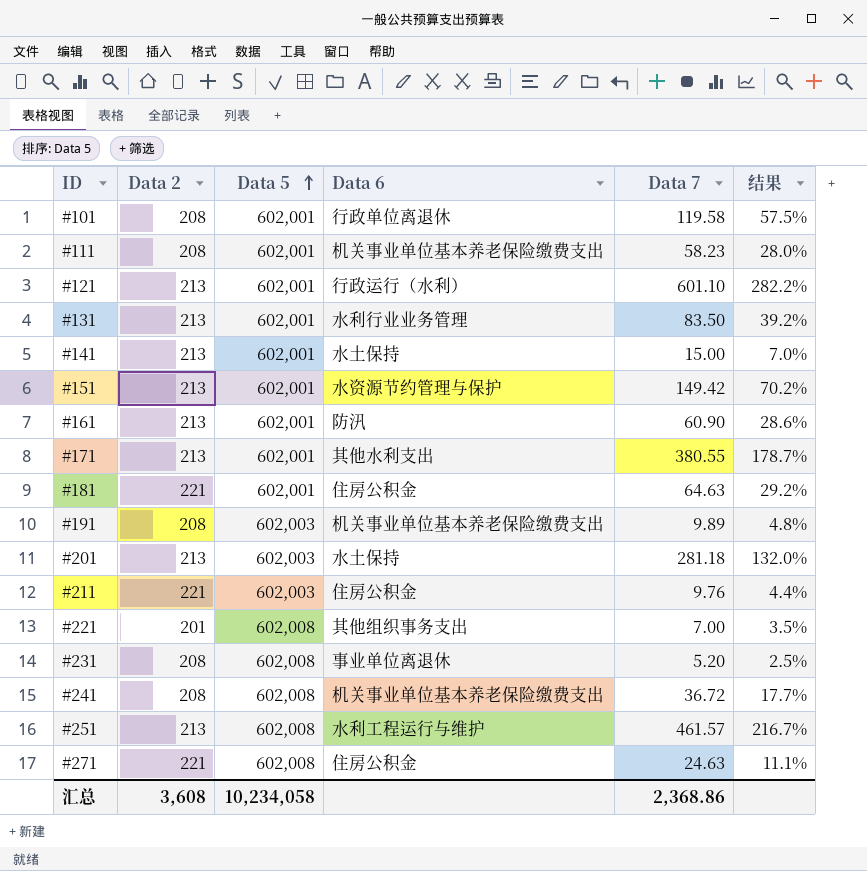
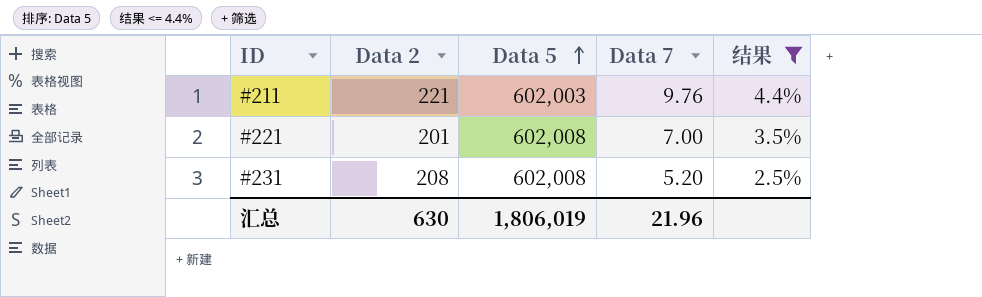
filter: none -> 结果 <= 4.4%
column Data 6 | position: 4 -> none
汇总 | Data 2: 3,608 -> 630
汇总 | Data 5: 10,234,058 -> 1,806,019
汇总 | Data 7: 2,368.86 -> 21.96

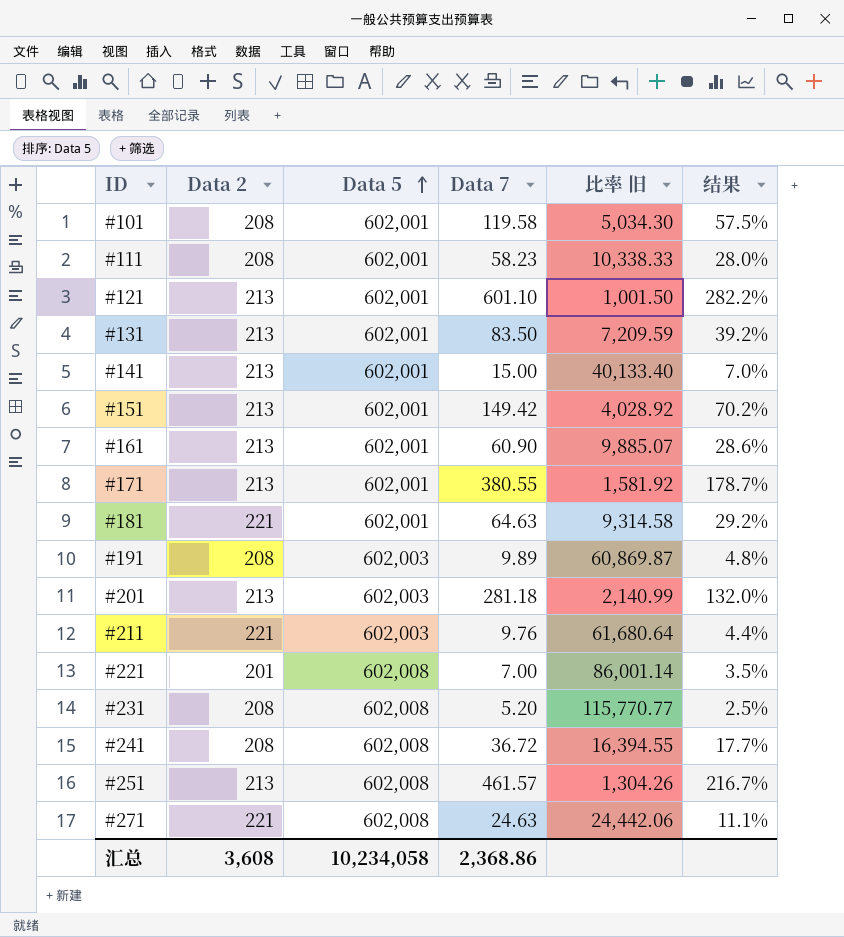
filter: 结果 <= 4.4% -> none
column 比率 旧 | formula: none -> [Data 5] / [Data 7]
汇总 | Data 2: 630 -> 3,608
汇总 | Data 5: 1,806,019 -> 10,234,058
汇总 | Data 7: 21.96 -> 2,368.86

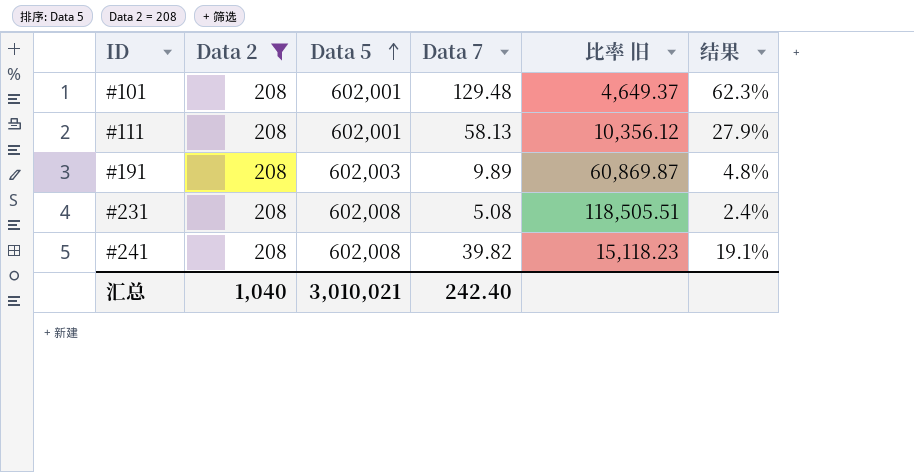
filter: none -> Data 2 = 208
#101 | Data 7: 119.58 -> 129.48
#101 | 比率 旧: 5,034.30 -> 4,649.37
#101 | 结果: 57.5% -> 62.3%
#111 | Data 7: 58.23 -> 58.13
#111 | 比率 旧: 10,338.33 -> 10,356.12
#111 | 结果: 28.0% -> 27.9%
#231 | Data 7: 5.20 -> 5.08
#231 | 比率 旧: 115,770.77 -> 118,505.51
#231 | 结果: 2.5% -> 2.4%
#241 | Data 7: 36.72 -> 39.82
#241 | 比率 旧: 16,394.55 -> 15,118.23
#241 | 结果: 17.7% -> 19.1%
汇总 | Data 2: 3,608 -> 1,040
汇总 | Data 5: 10,234,058 -> 3,010,021
汇总 | Data 7: 2,368.86 -> 242.40

